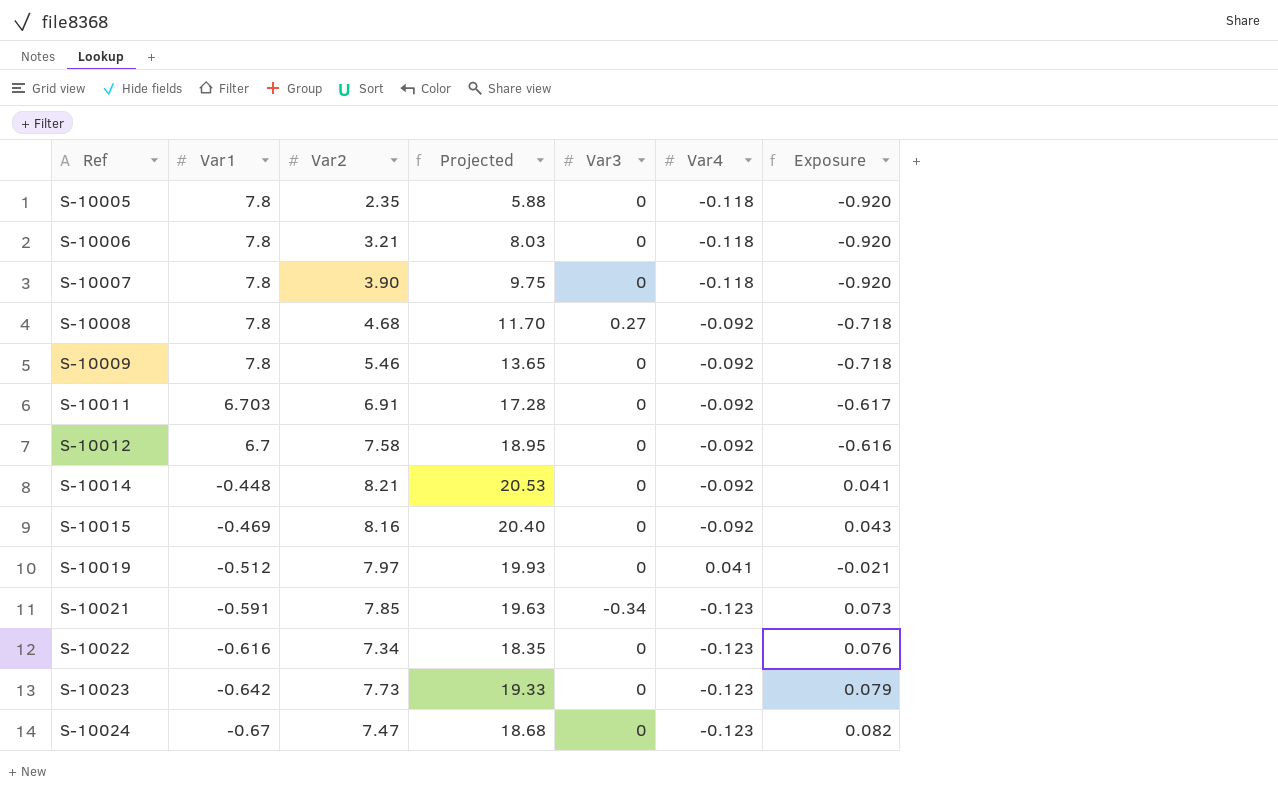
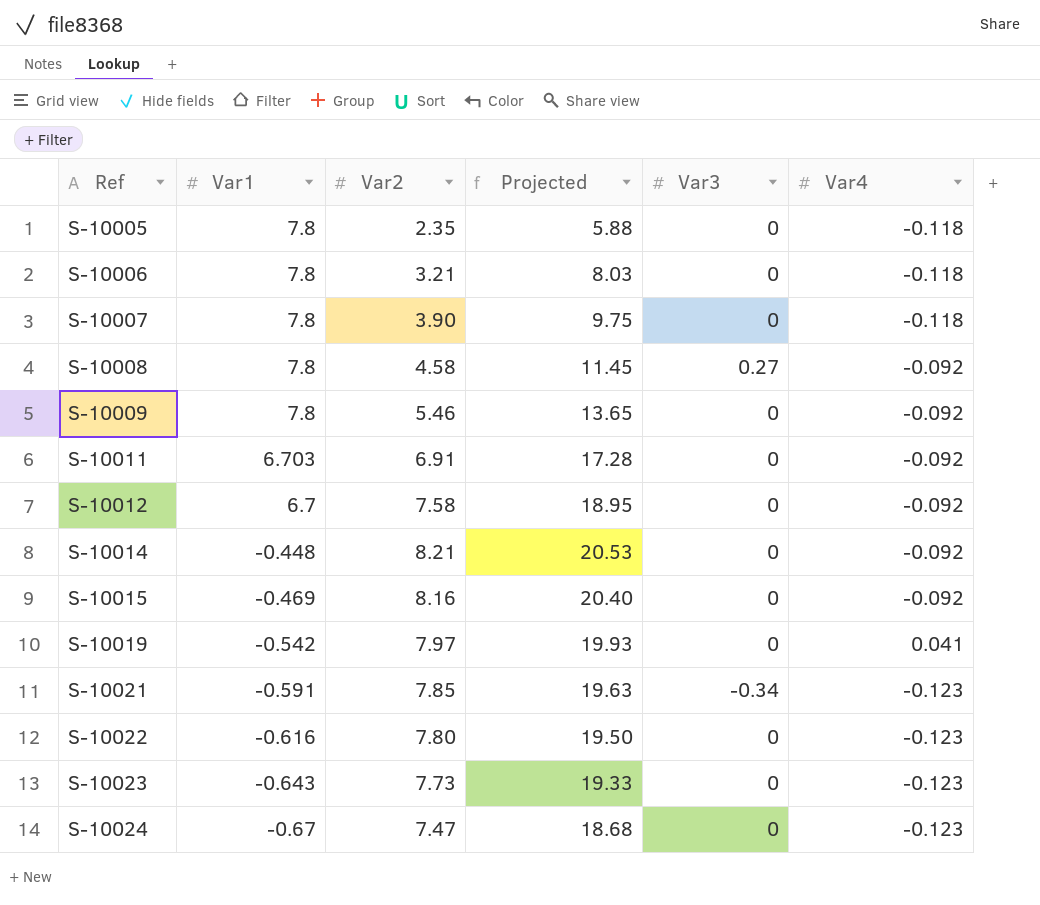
column Exposure | formula: [Var1] * [Var4] -> none
S-10008 | Var2: 4.68 -> 4.58
S-10008 | Projected: 11.70 -> 11.45
S-10019 | Var1: -0.512 -> -0.542
S-10022 | Var2: 7.34 -> 7.80
S-10022 | Projected: 18.35 -> 19.50
S-10023 | Var1: -0.642 -> -0.643

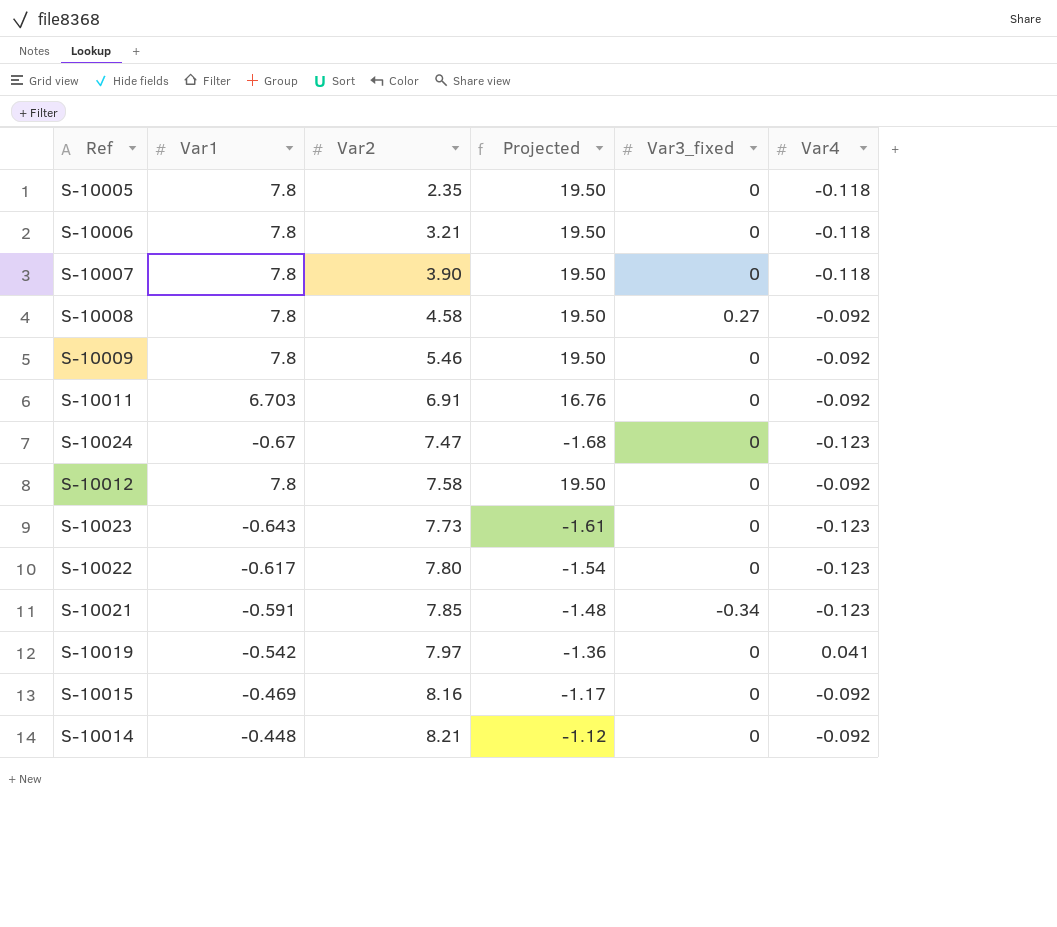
row order: Ref ascending -> Var2 ascending
column Projected | formula: [Var2] * 2.5 -> [Var1] * 2.5
column name: Var3 -> Var3_fixed
S-10012 | Var1: 6.7 -> 7.8
S-10022 | Var1: -0.616 -> -0.617

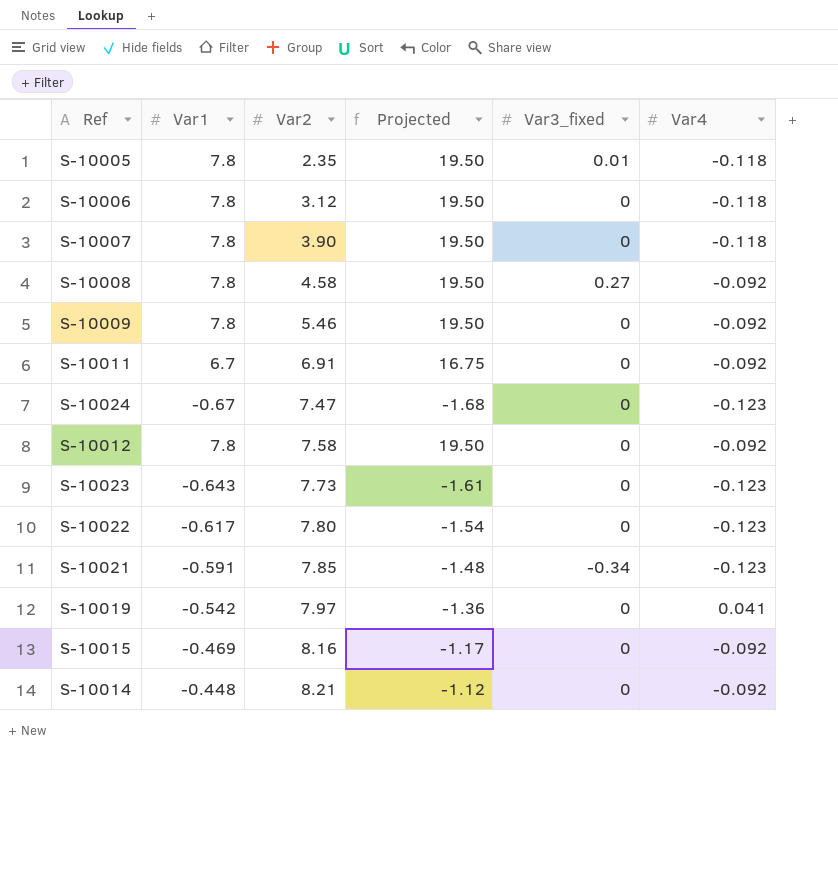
S-10005 | Var3_fixed: 0 -> 0.01
S-10006 | Var2: 3.21 -> 3.12
S-10011 | Var1: 6.703 -> 6.7
S-10011 | Projected: 16.76 -> 16.75

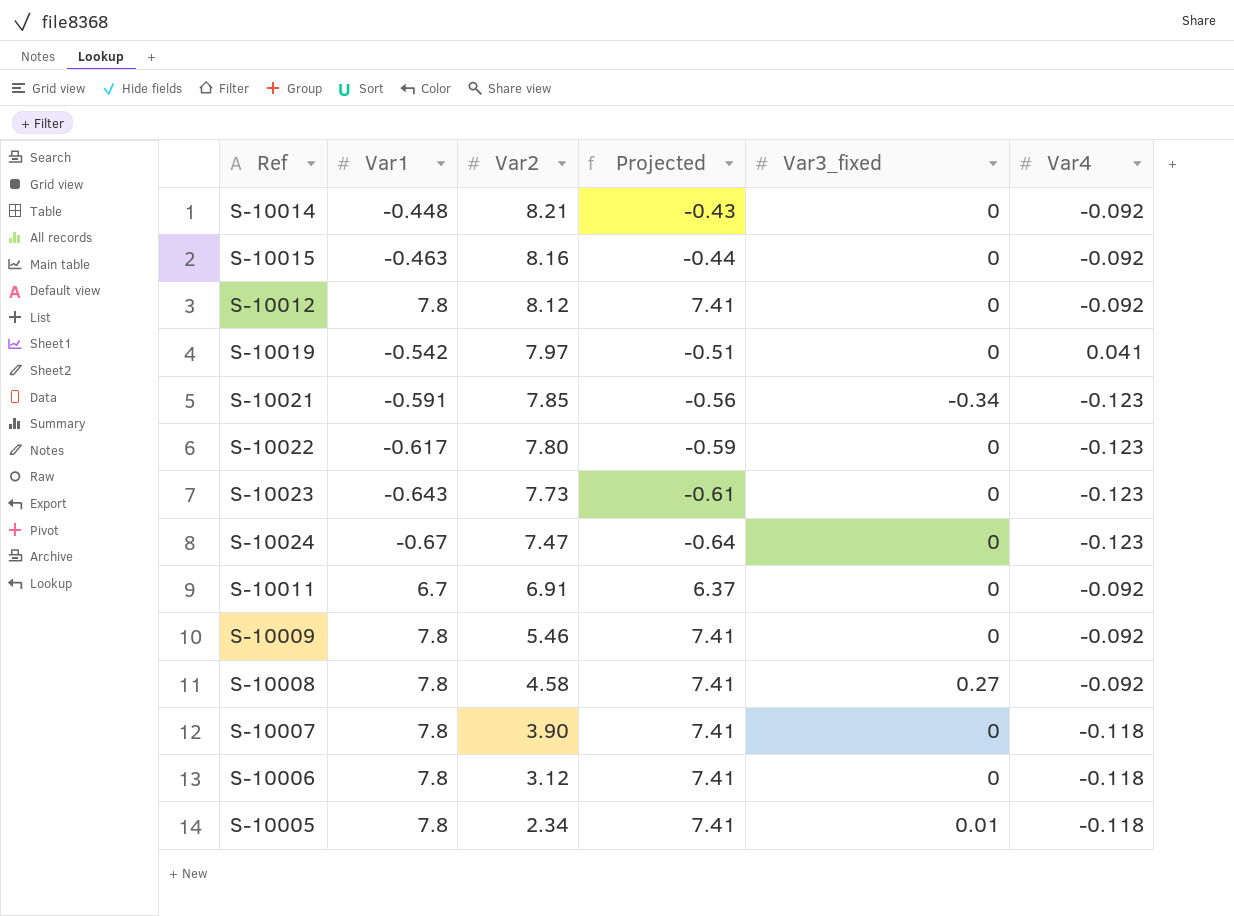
row order: Var2 ascending -> Var2 descending
column Projected | formula: [Var1] * 2.5 -> [Var1] * 0.95
S-10015 | Var1: -0.469 -> -0.463
S-10012 | Var2: 7.58 -> 8.12
S-10005 | Var2: 2.35 -> 2.34

